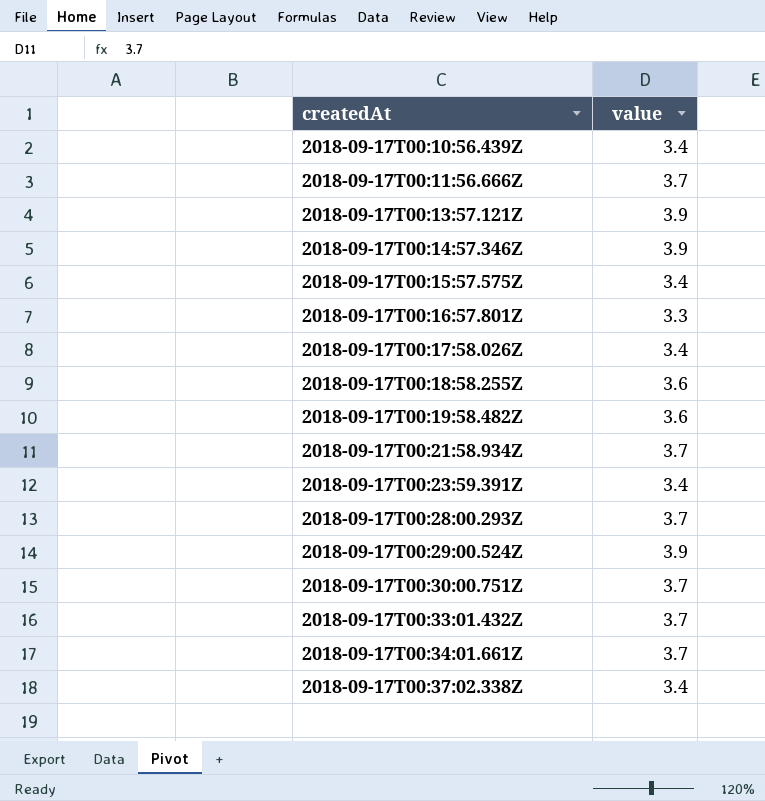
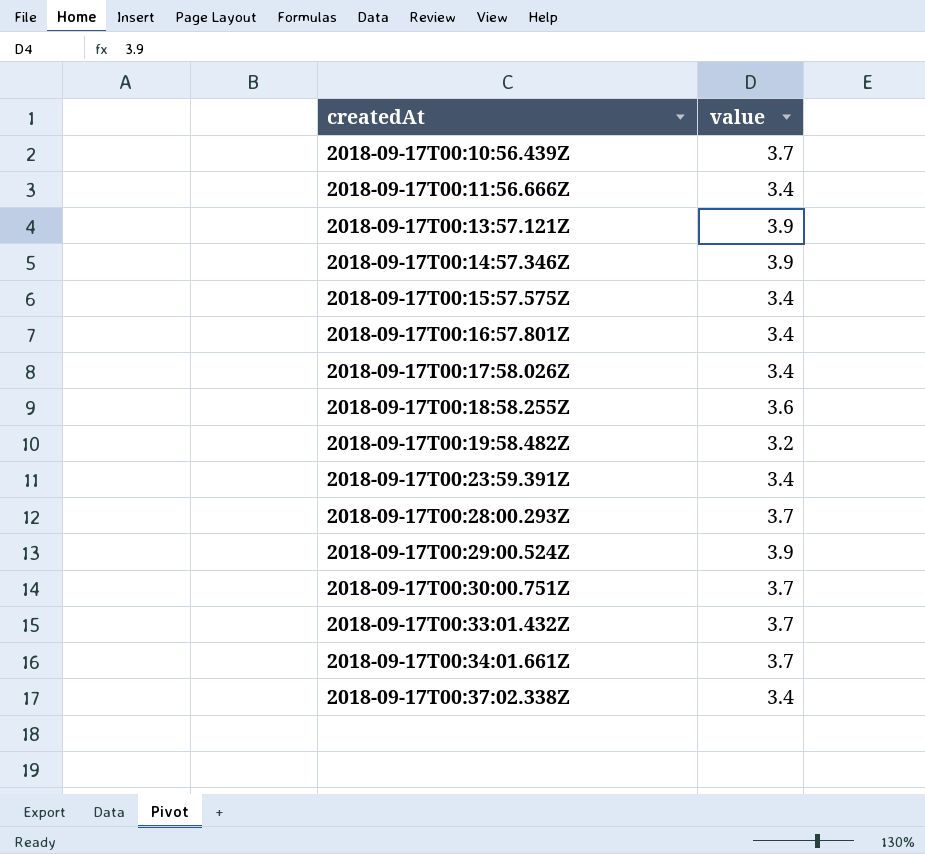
row 2018-09-17T00:21:58.934Z: 3.7 -> none
2018-09-17T00:10:56.439Z | value: 3.4 -> 3.7
2018-09-17T00:11:56.666Z | value: 3.7 -> 3.4
2018-09-17T00:16:57.801Z | value: 3.3 -> 3.4
2018-09-17T00:19:58.482Z | value: 3.6 -> 3.2

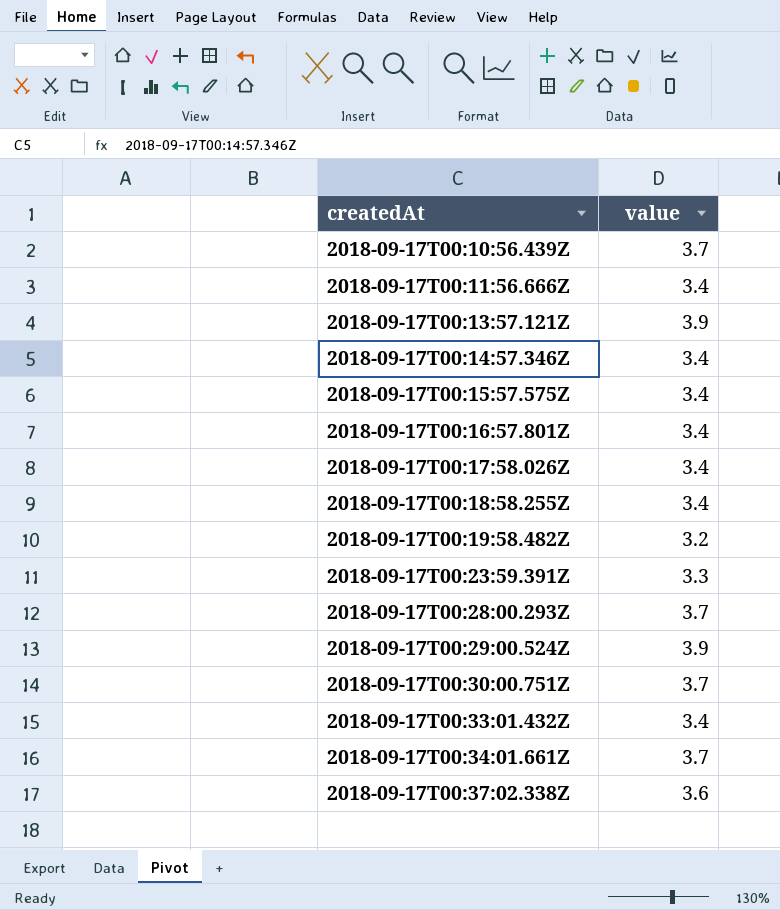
2018-09-17T00:14:57.346Z | value: 3.9 -> 3.4
2018-09-17T00:18:58.255Z | value: 3.6 -> 3.4
2018-09-17T00:23:59.391Z | value: 3.4 -> 3.3
2018-09-17T00:33:01.432Z | value: 3.7 -> 3.4
2018-09-17T00:37:02.338Z | value: 3.4 -> 3.6

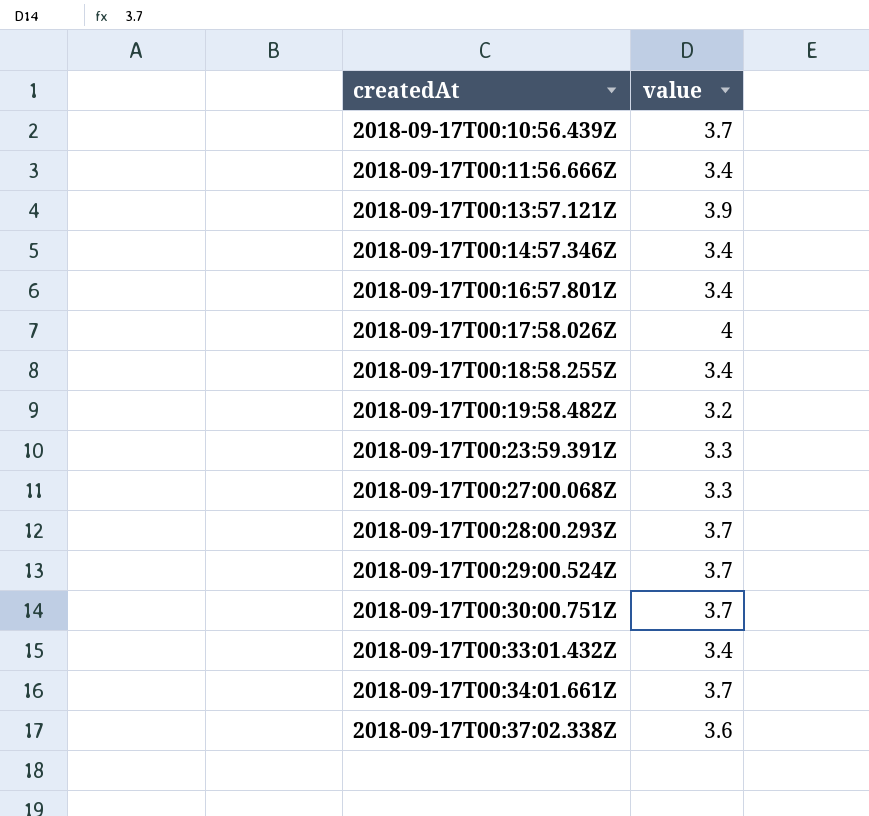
row 2018-09-17T00:15:57.575Z: 3.4 -> none
2018-09-17T00:17:58.026Z | value: 3.4 -> 4
row 2018-09-17T00:27:00.068Z: none -> 3.3
2018-09-17T00:29:00.524Z | value: 3.9 -> 3.7

